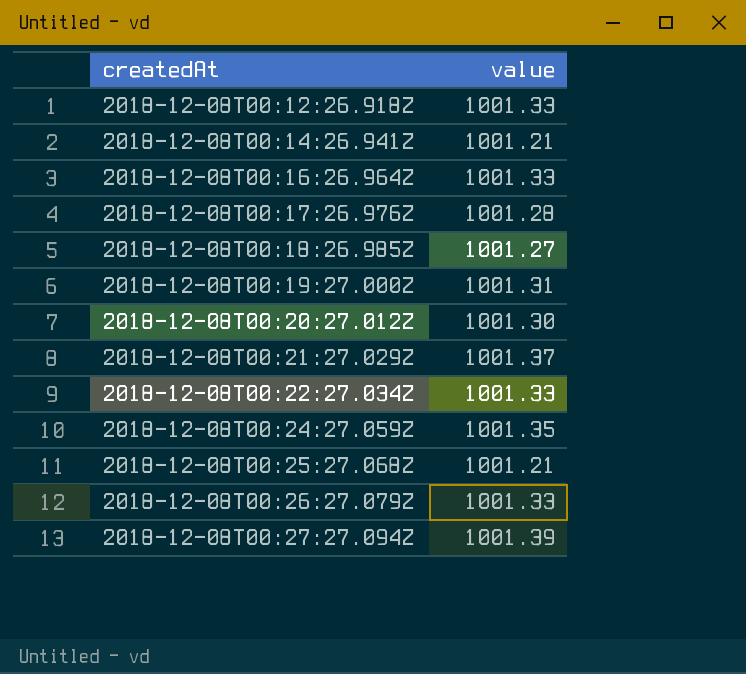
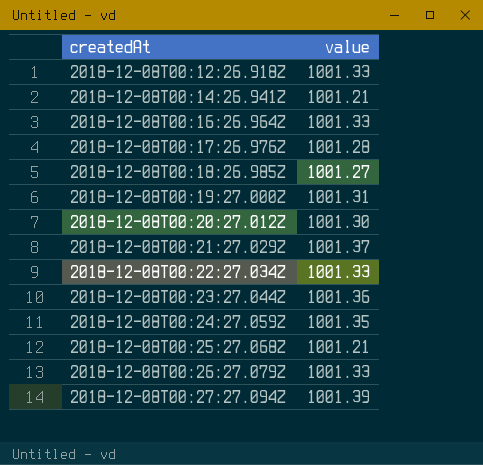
row 2018-12-08T00:23:27.044Z: none -> 1001.36

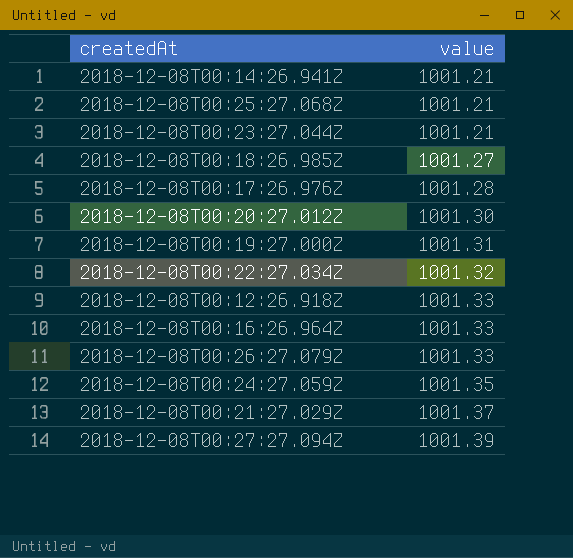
row order: createdAt ascending -> value ascending
2018-12-08T00:23:27.044Z | value: 1001.36 -> 1001.21
2018-12-08T00:22:27.034Z | value: 1001.33 -> 1001.32

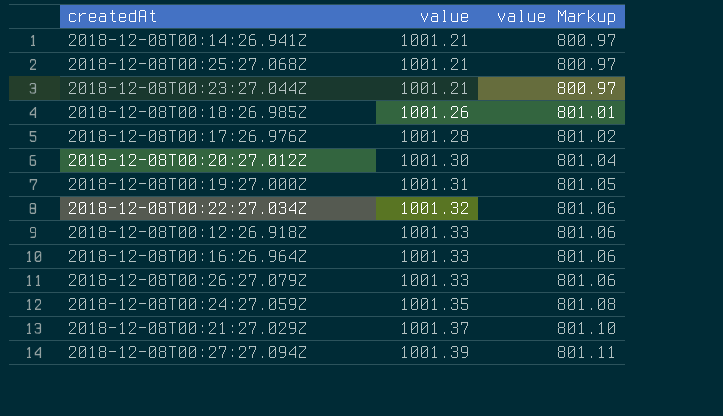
column value Markup | formula: none -> [value] * 0.8
2018-12-08T00:18:26.985Z | value: 1001.27 -> 1001.26

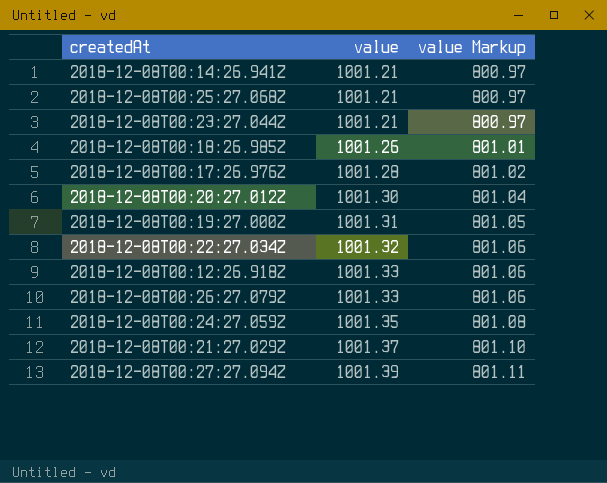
row 2018-12-08T00:16:26.964Z: 1001.33 | 801.06 -> none

